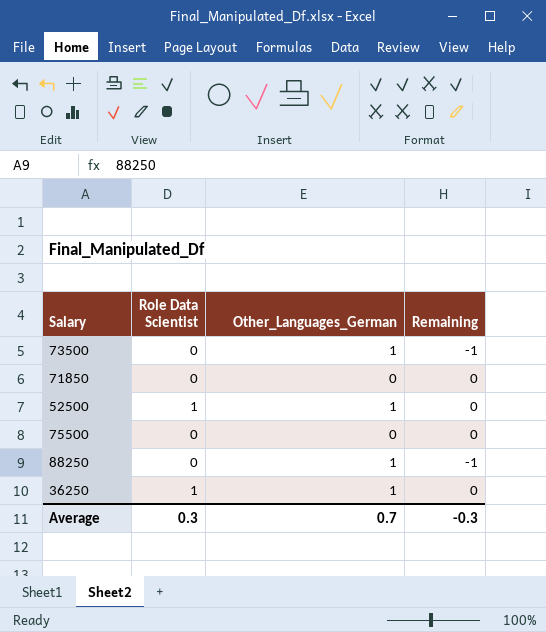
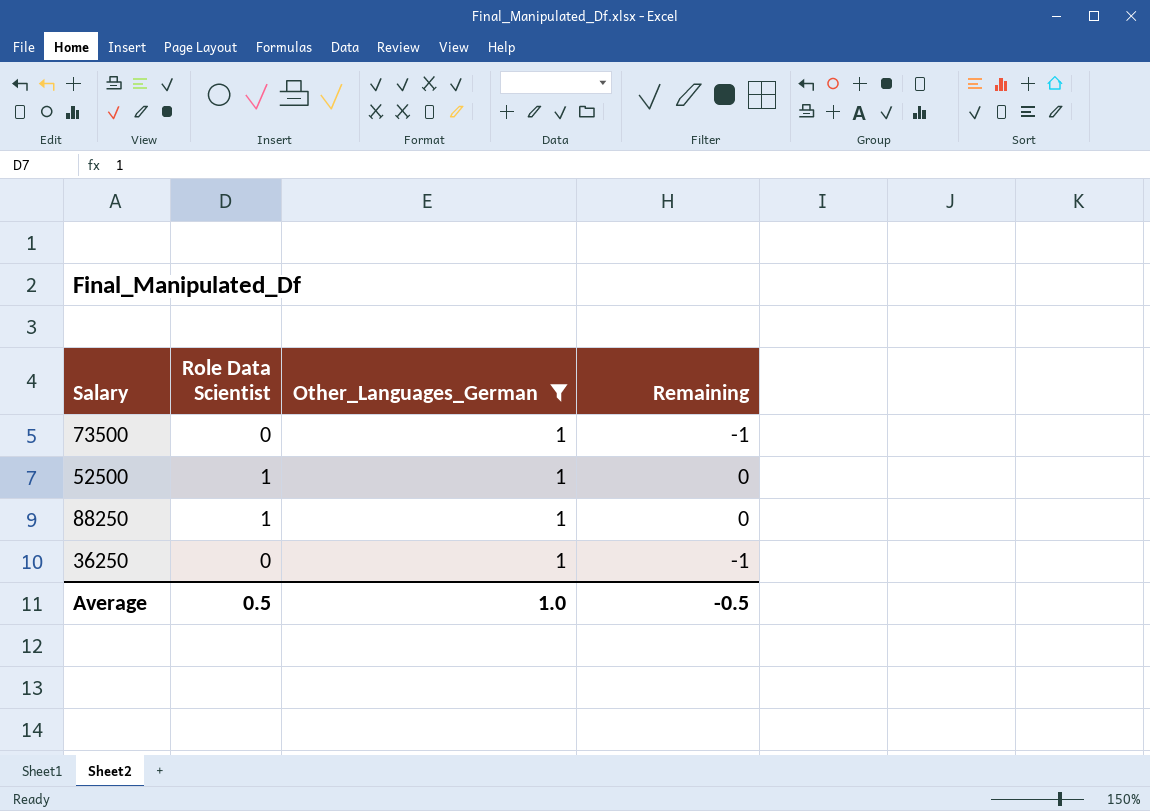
filter: none -> Other_Languages_German = 1
88250 | Role Data Scientist: 0 -> 1
88250 | Remaining: -1 -> 0
36250 | Role Data Scientist: 1 -> 0
36250 | Remaining: 0 -> -1
Average | Role Data Scientist: 0.3 -> 0.5
Average | Other_Languages_German: 0.7 -> 1.0
Average | Remaining: -0.3 -> -0.5

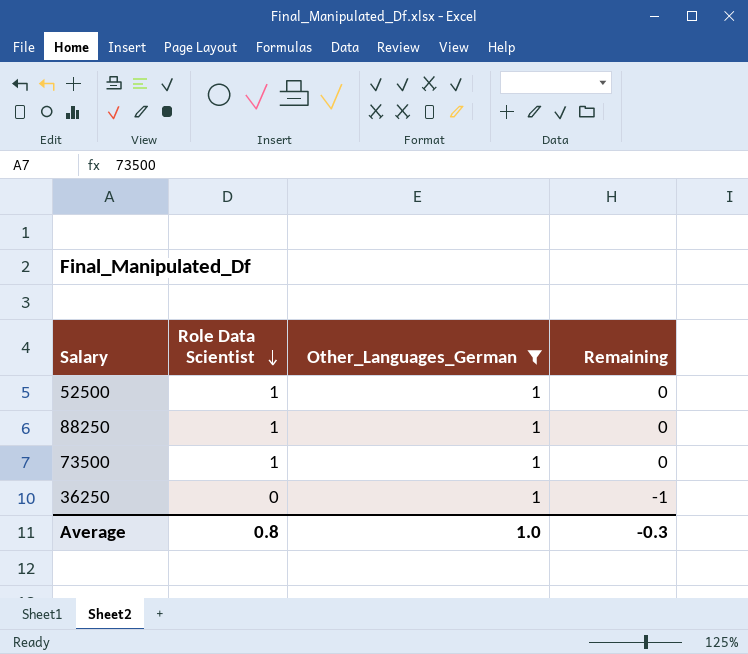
row order: none -> Role Data Scientist descending
73500 | Role Data Scientist: 0 -> 1
73500 | Remaining: -1 -> 0
Average | Role Data Scientist: 0.5 -> 0.8
Average | Remaining: -0.5 -> -0.3

